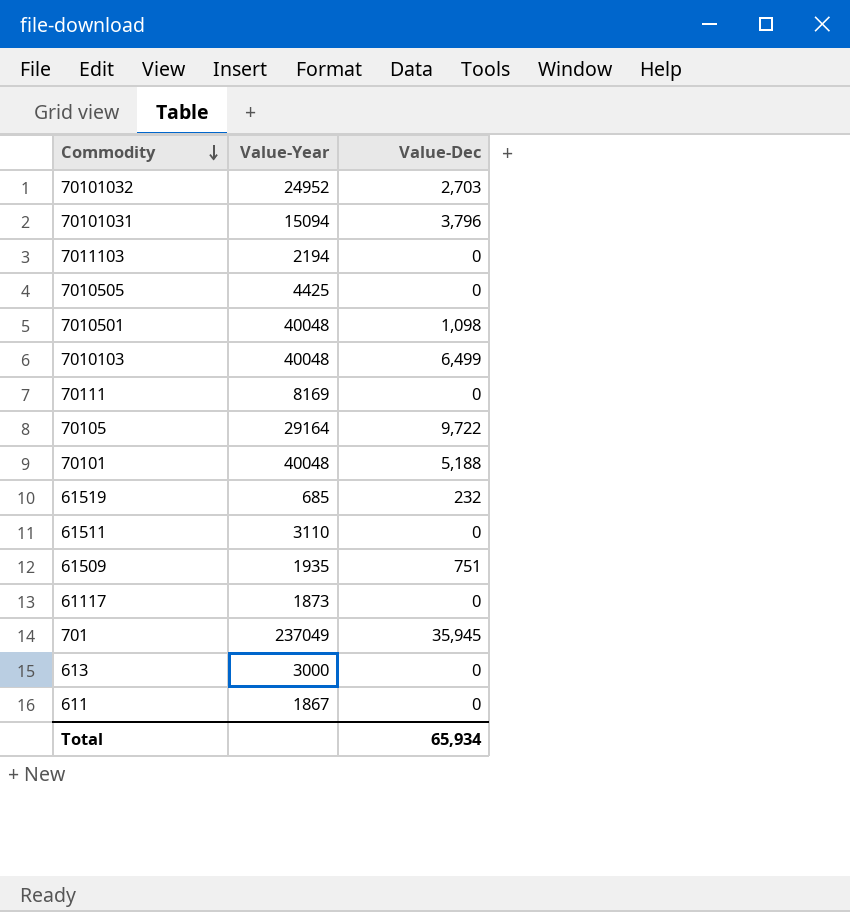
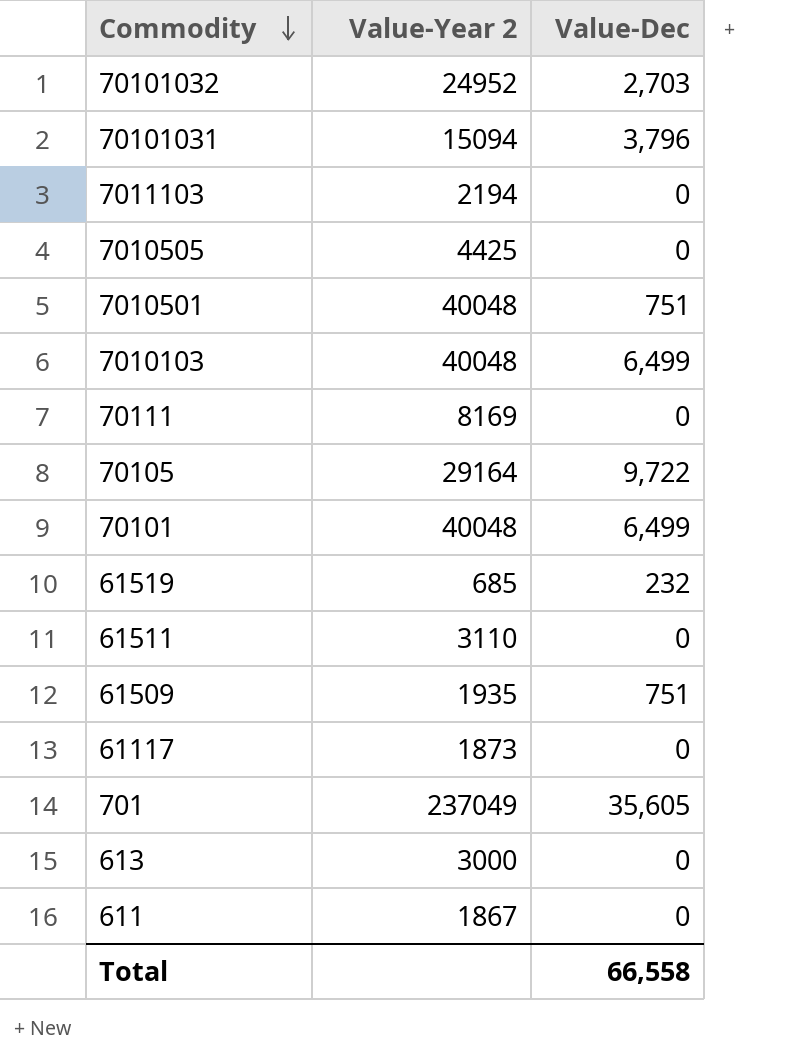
column name: Value-Year -> Value-Year 2
7010501 | Value-Dec: 1,098 -> 751
70101 | Value-Dec: 5,188 -> 6,499
701 | Value-Dec: 35,945 -> 35,605
Total | Value-Dec: 65,934 -> 66,558

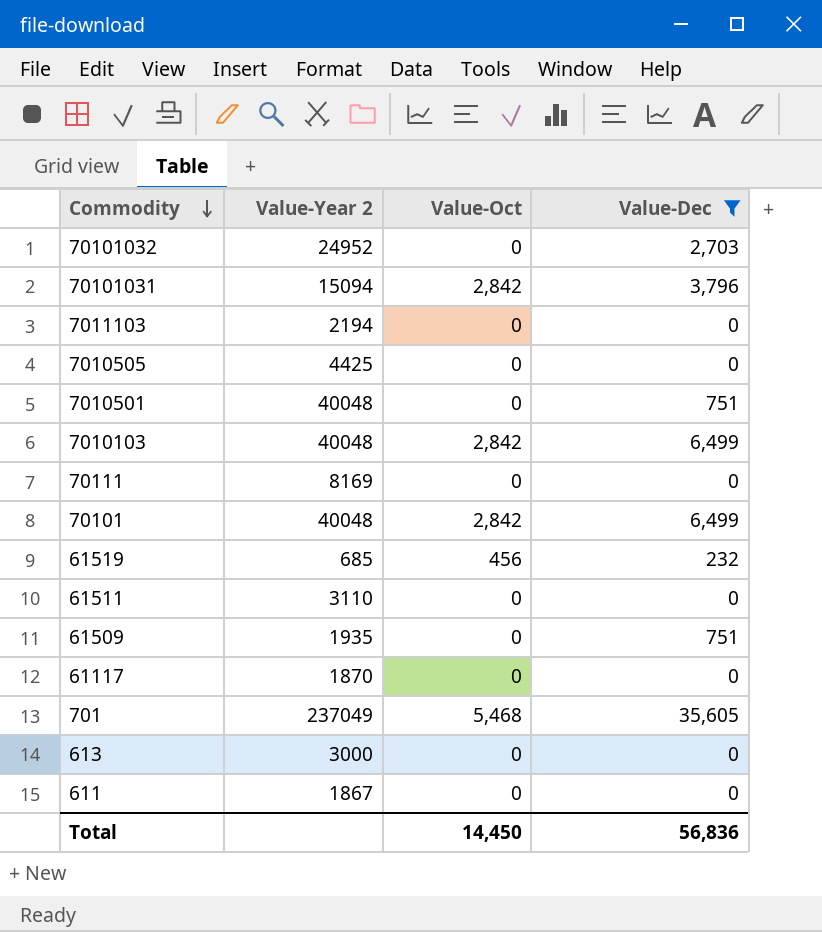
filter: none -> Value-Dec != 9,722
column Value-Oct | position: none -> 3
61117 | Value-Year 2: 1873 -> 1870
Total | Value-Dec: 66,558 -> 56,836

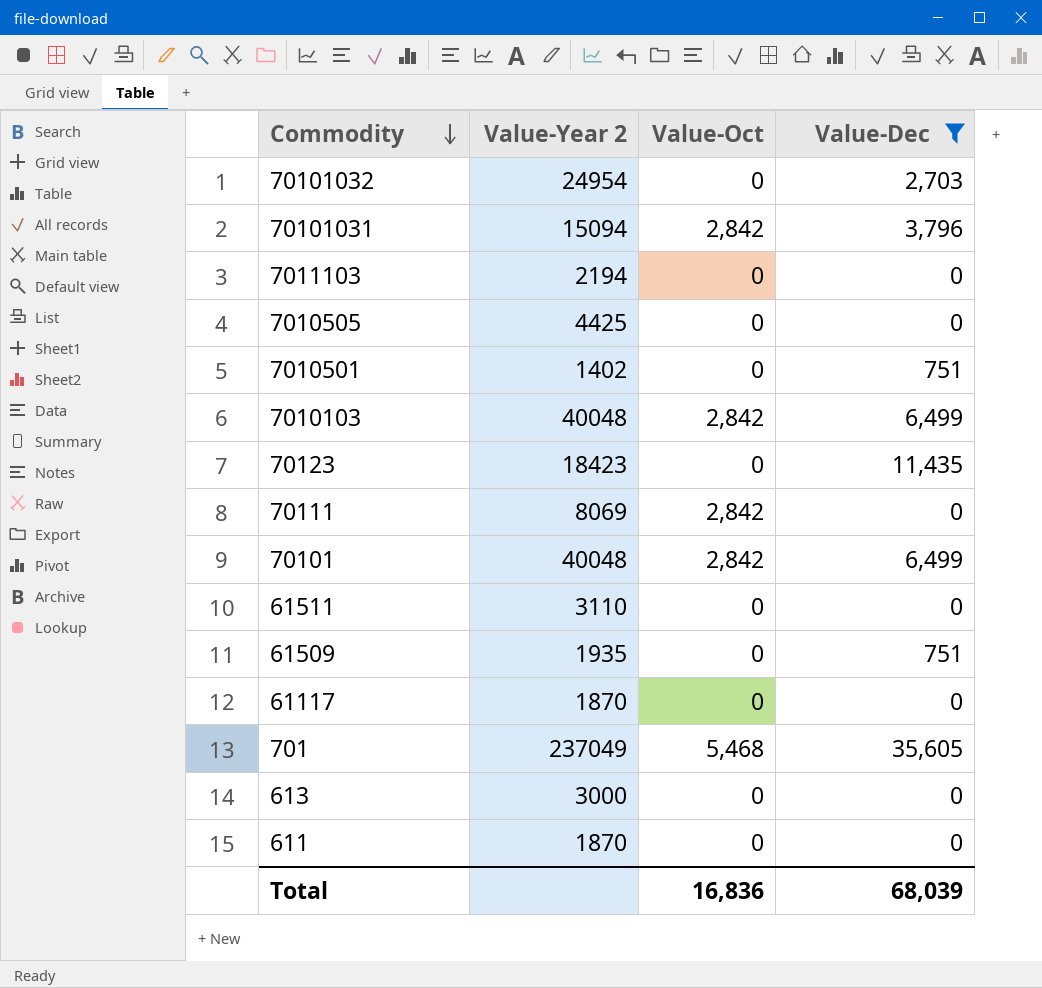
row 61519: 685 | 456 | 232 -> none
70101032 | Value-Year 2: 24952 -> 24954
7010501 | Value-Year 2: 40048 -> 1402
row 70123: none -> 18423 | 0 | 11,435
70111 | Value-Year 2: 8169 -> 8069
70111 | Value-Oct: 0 -> 2,842
611 | Value-Year 2: 1867 -> 1870
Total | Value-Oct: 14,450 -> 16,836
Total | Value-Dec: 56,836 -> 68,039

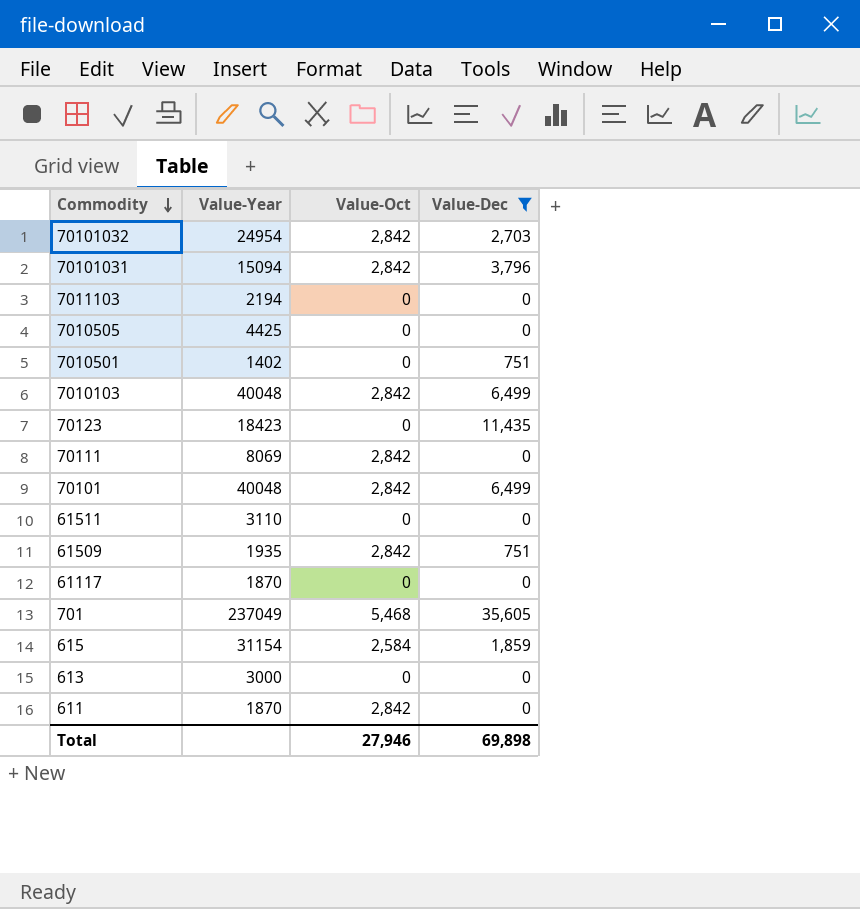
column name: Value-Year 2 -> Value-Year
70101032 | Value-Oct: 0 -> 2,842
61509 | Value-Oct: 0 -> 2,842
row 615: none -> 31154 | 2,584 | 1,859
611 | Value-Oct: 0 -> 2,842
Total | Value-Oct: 16,836 -> 27,946
Total | Value-Dec: 68,039 -> 69,898

